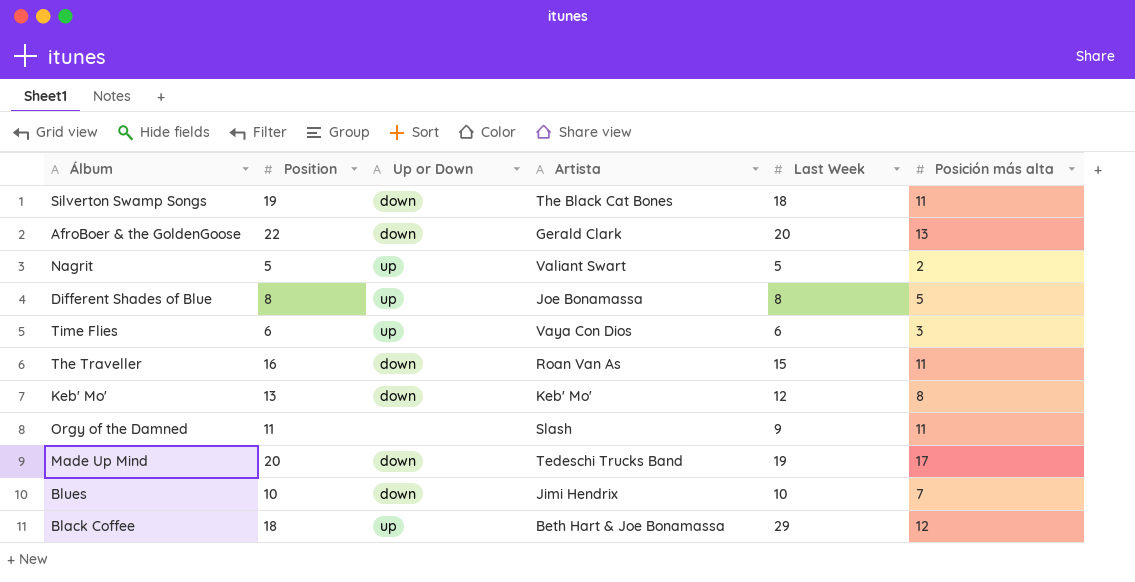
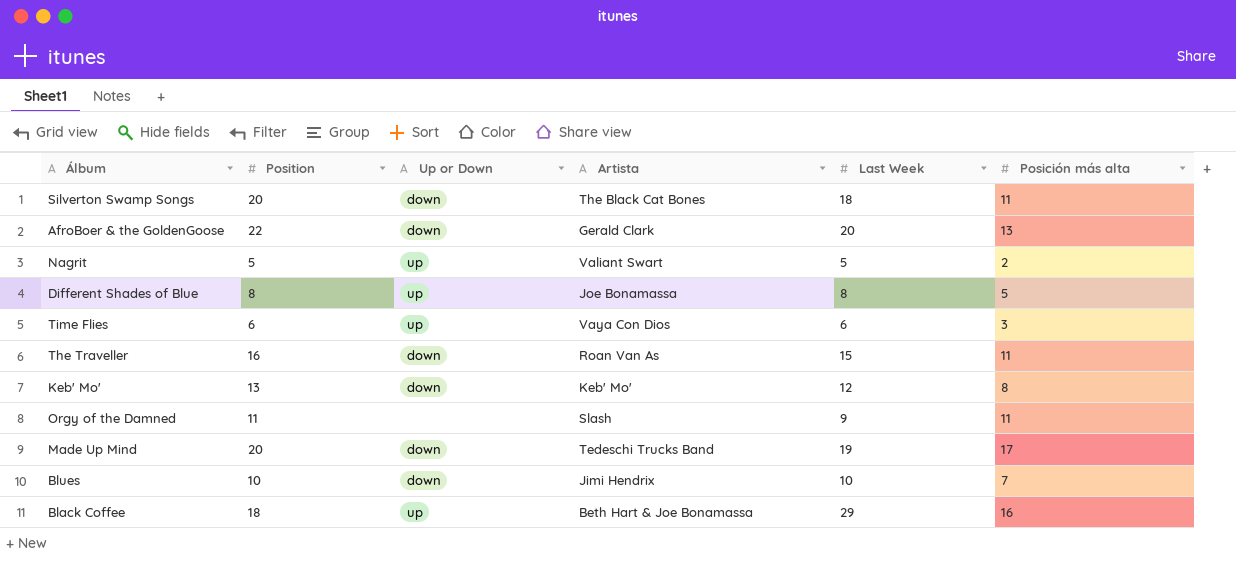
Silverton Swamp Songs | Position: 19 -> 20
Black Coffee | Posición más alta: 12 -> 16

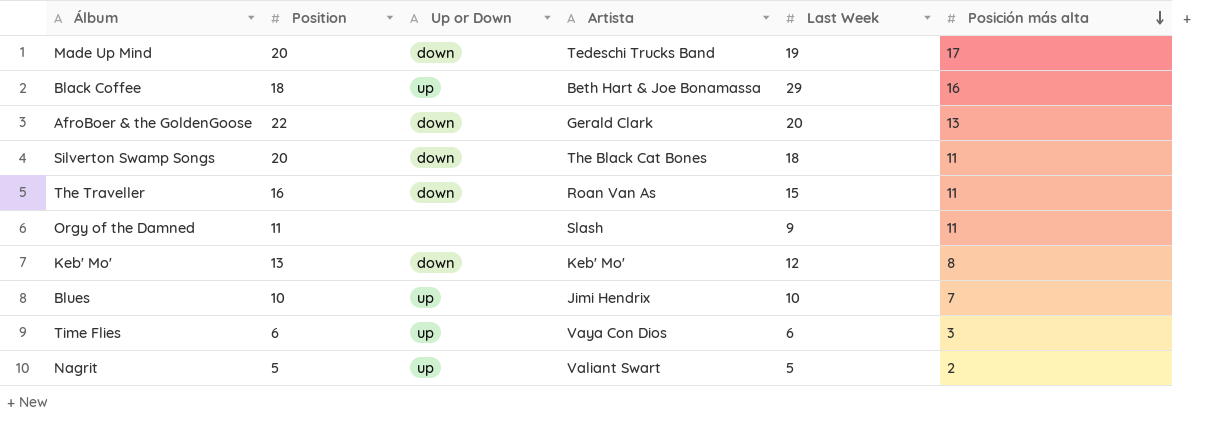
row order: none -> Posición más alta descending
row Different Shades of Blue: 8 | up | Joe Bonamassa | 8 | 5 -> none
Blues | Up or Down: down -> up

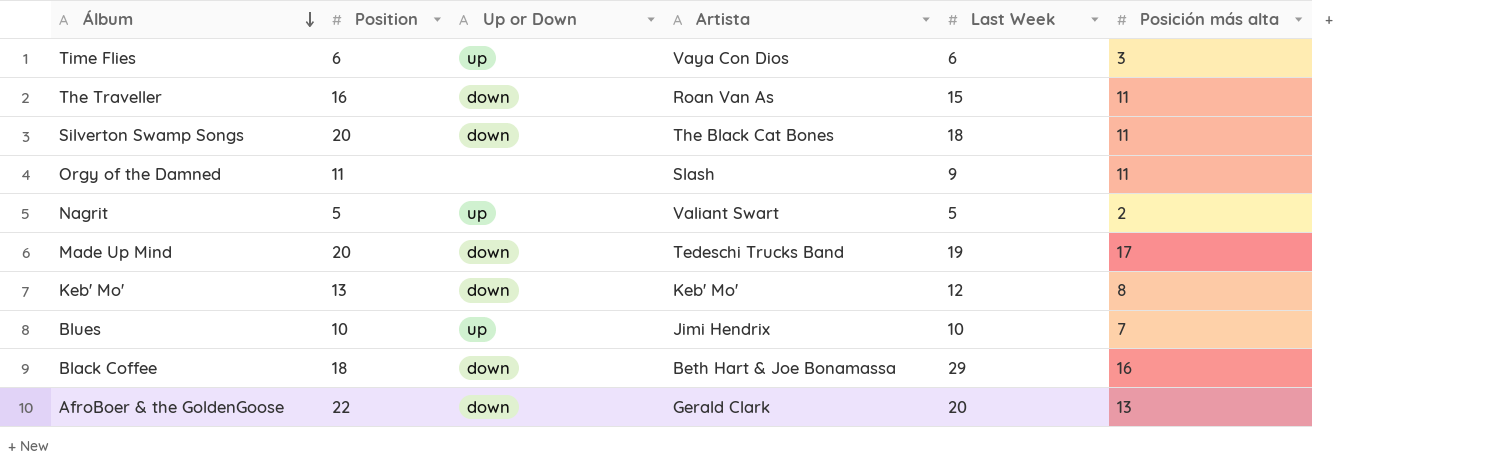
row order: Posición más alta descending -> Álbum descending
Black Coffee | Up or Down: up -> down

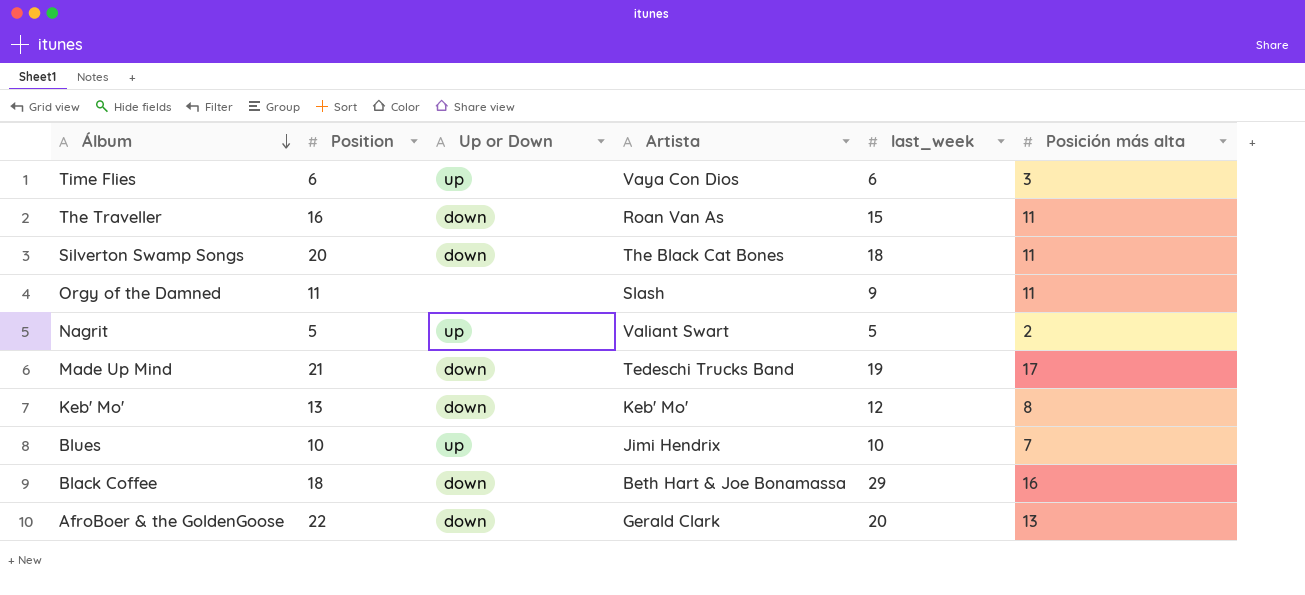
column name: Last Week -> last_week
Made Up Mind | Position: 20 -> 21

